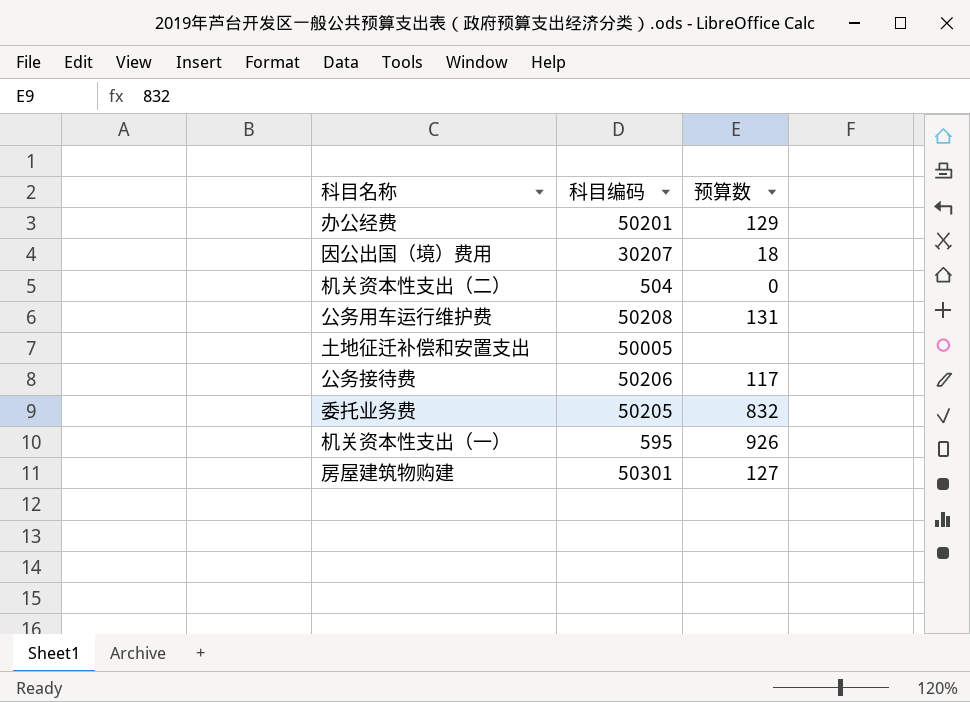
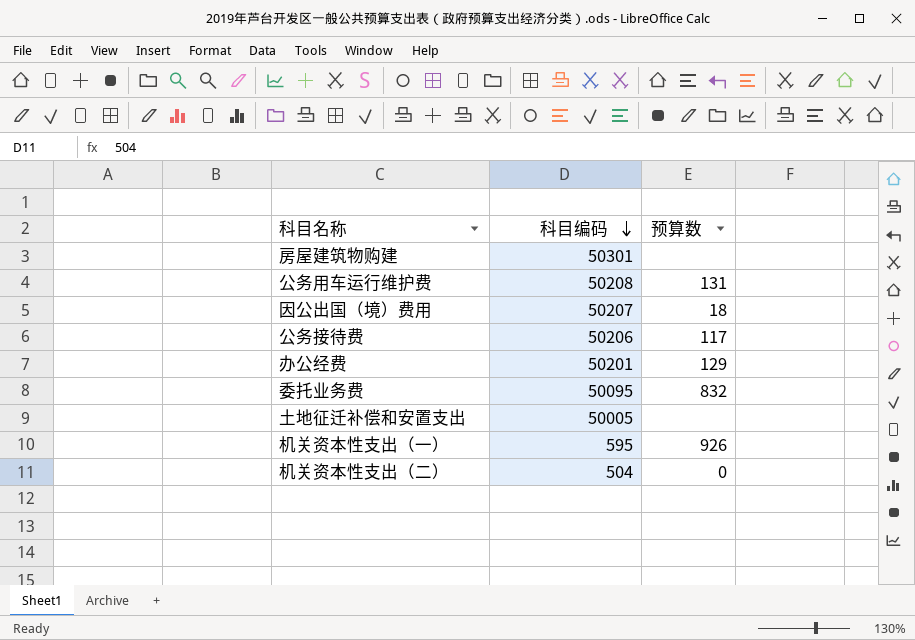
row order: none -> 科目编码 descending
房屋建筑物购建 | 预算数: 127 -> none
因公出国（境）费用 | 科目编码: 30207 -> 50207
委托业务费 | 科目编码: 50205 -> 50095

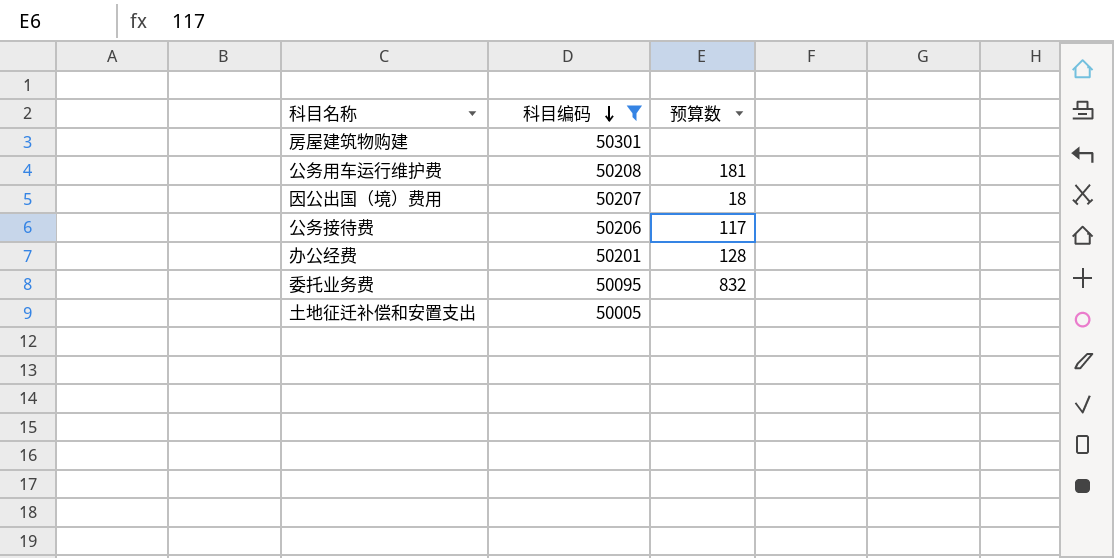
filter: none -> 科目编码 >= 50005
公务用车运行维护费 | 预算数: 131 -> 181
办公经费 | 预算数: 129 -> 128

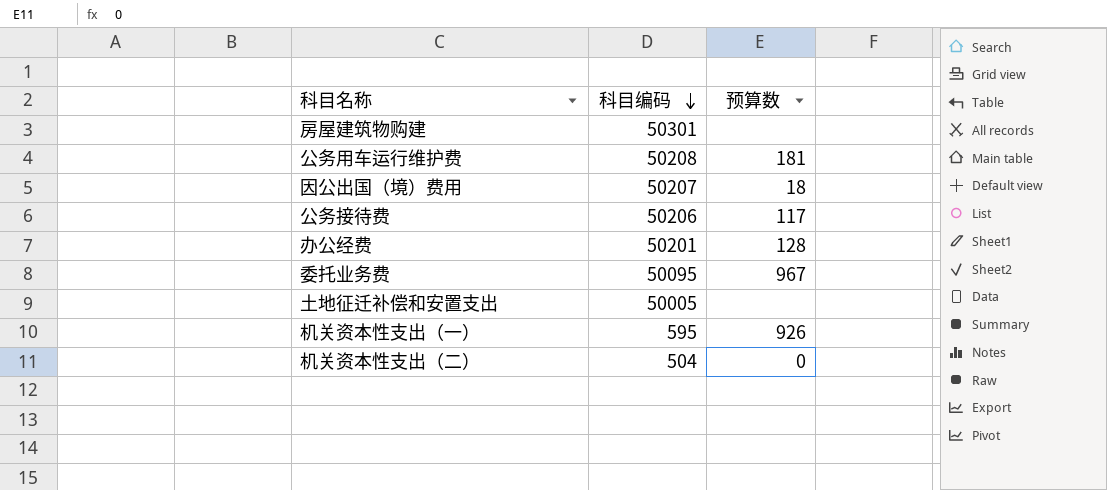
filter: 科目编码 >= 50005 -> none
委托业务费 | 预算数: 832 -> 967

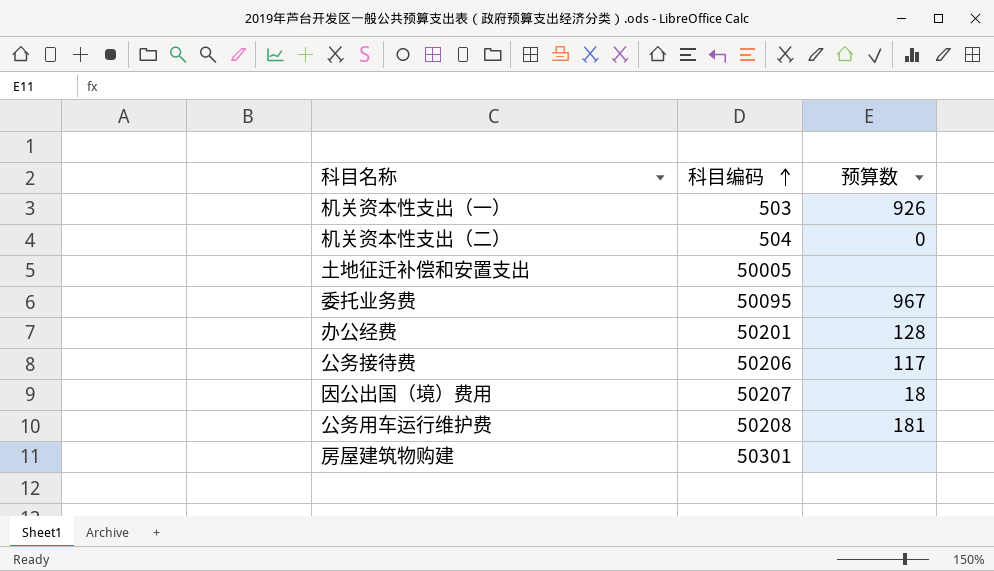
row order: 科目编码 descending -> 科目编码 ascending
机关资本性支出（一） | 科目编码: 595 -> 503

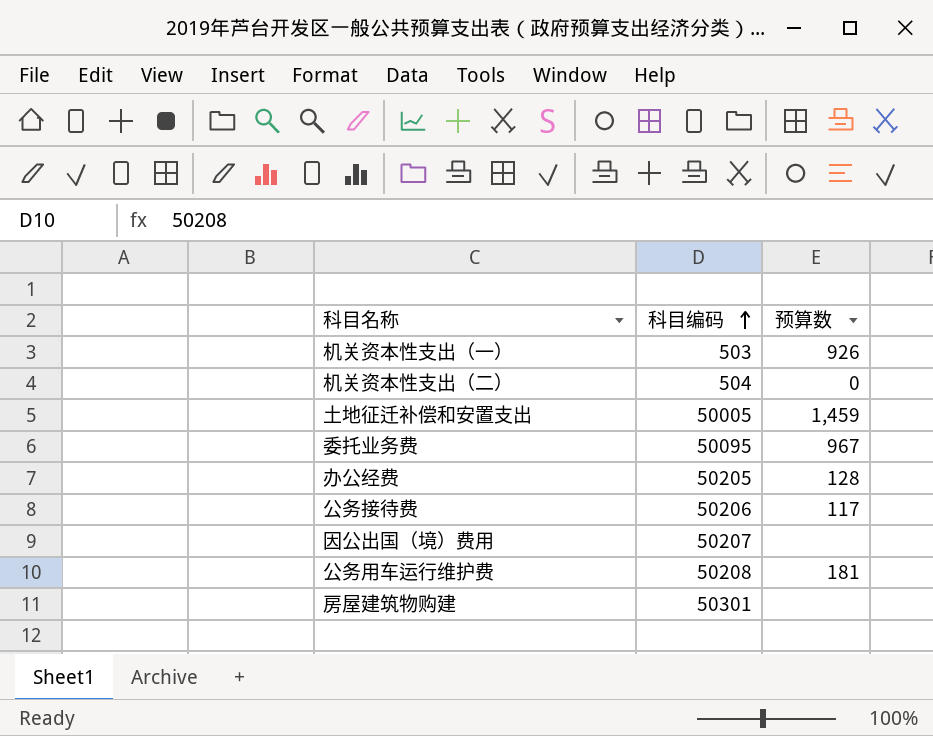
土地征迁补偿和安置支出 | 预算数: none -> 1,459
办公经费 | 科目编码: 50201 -> 50205
因公出国（境）费用 | 预算数: 18 -> none

